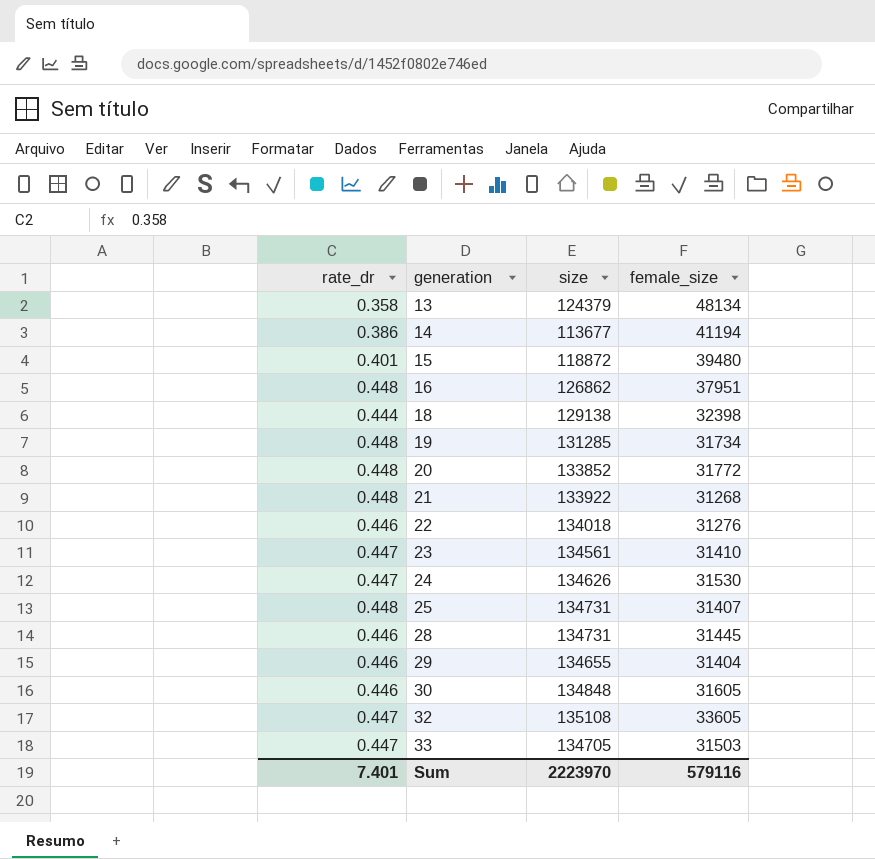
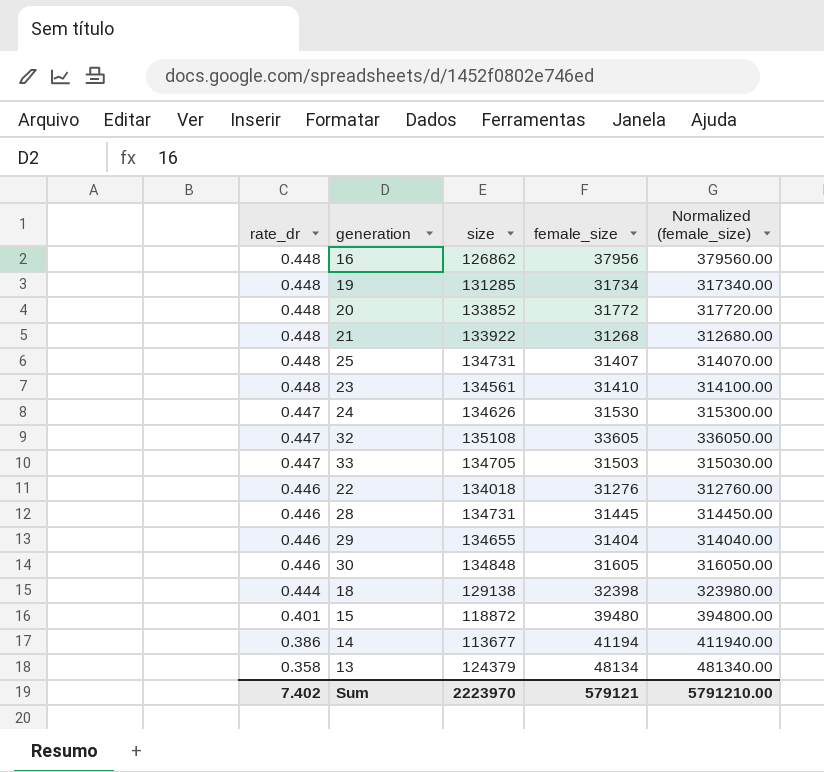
row order: generation ascending -> rate_dr descending
column Normalized (female_size) | formula: none -> [female_size] * 10
16 | female_size: 37951 -> 37956
23 | rate_dr: 0.447 -> 0.448
Sum | rate_dr: 7.401 -> 7.402
Sum | female_size: 579116 -> 579121

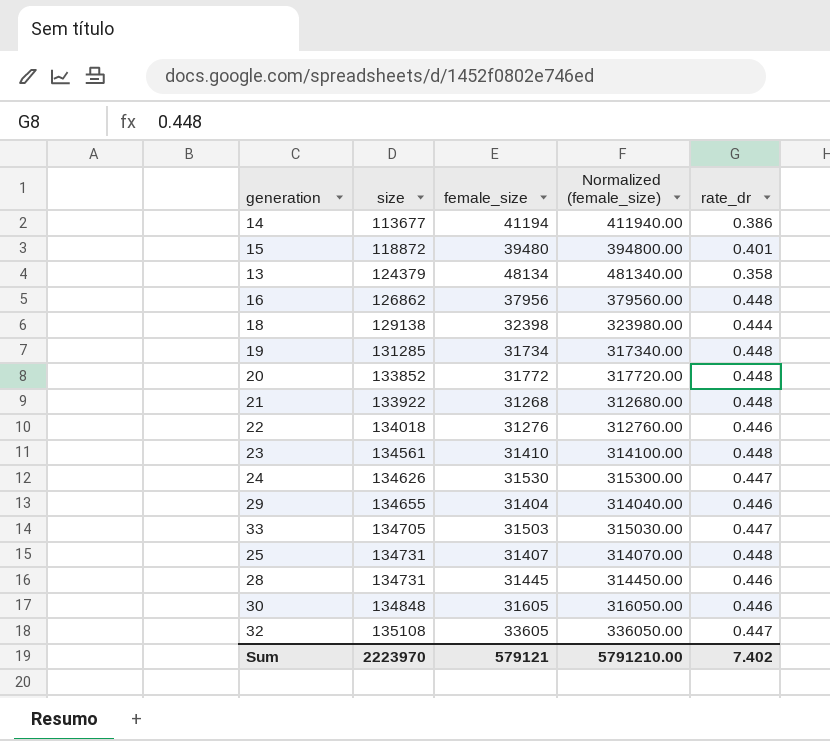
row order: rate_dr descending -> size ascending
column rate_dr | position: 1 -> 5

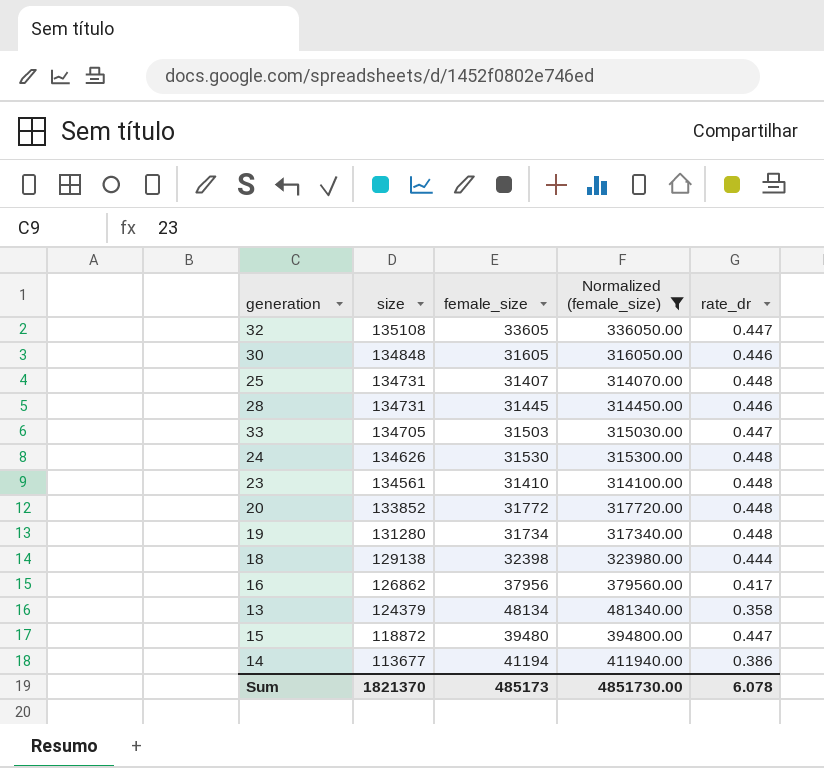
filter: none -> Normalized (female_size) >= 314070.00
row order: size ascending -> size descending
24 | rate_dr: 0.447 -> 0.448
19 | size: 131285 -> 131280
16 | rate_dr: 0.448 -> 0.417
15 | rate_dr: 0.401 -> 0.447
Sum | size: 2223970 -> 1821370
Sum | female_size: 579121 -> 485173
Sum | Normalized (female_size): 5791210.00 -> 4851730.00
Sum | rate_dr: 7.402 -> 6.078

